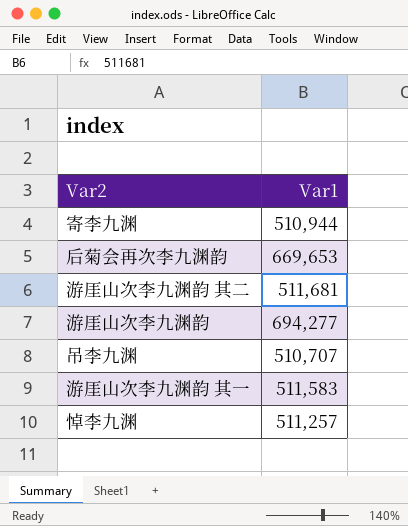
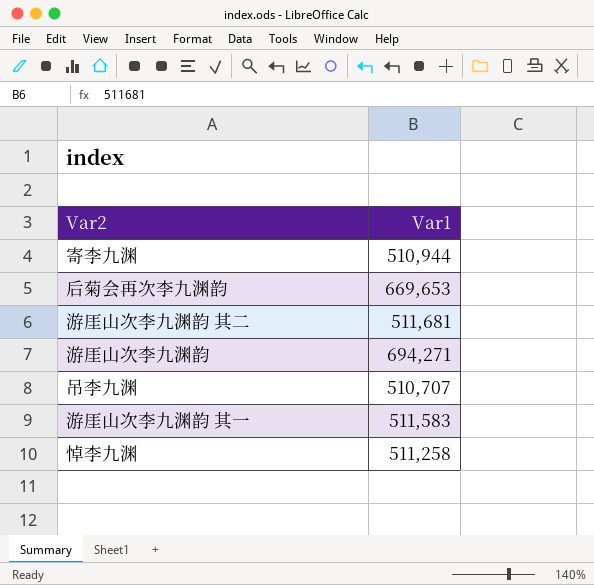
游厓山次李九渊韵 | Var1: 694,277 -> 694,271
悼李九渊 | Var1: 511,257 -> 511,258

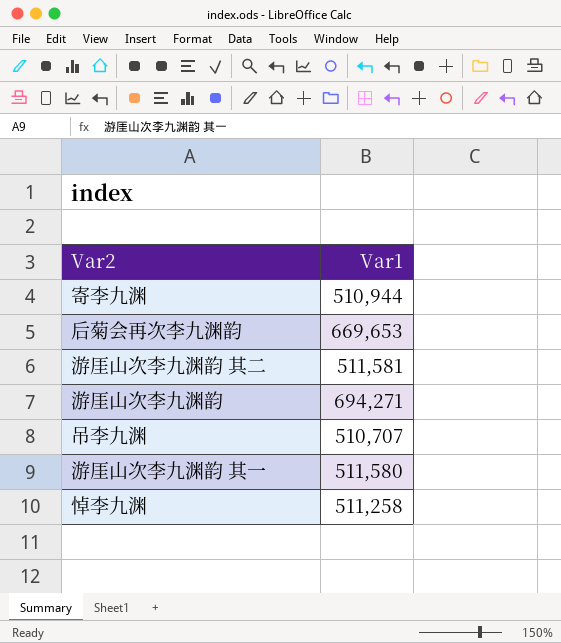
游厓山次李九渊韵 其二 | Var1: 511,681 -> 511,581
游厓山次李九渊韵 其一 | Var1: 511,583 -> 511,580

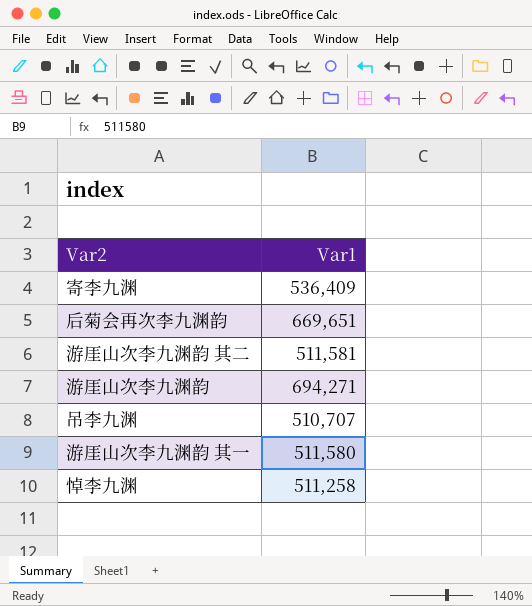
寄李九渊 | Var1: 510,944 -> 536,409
后菊会再次李九渊韵 | Var1: 669,653 -> 669,651

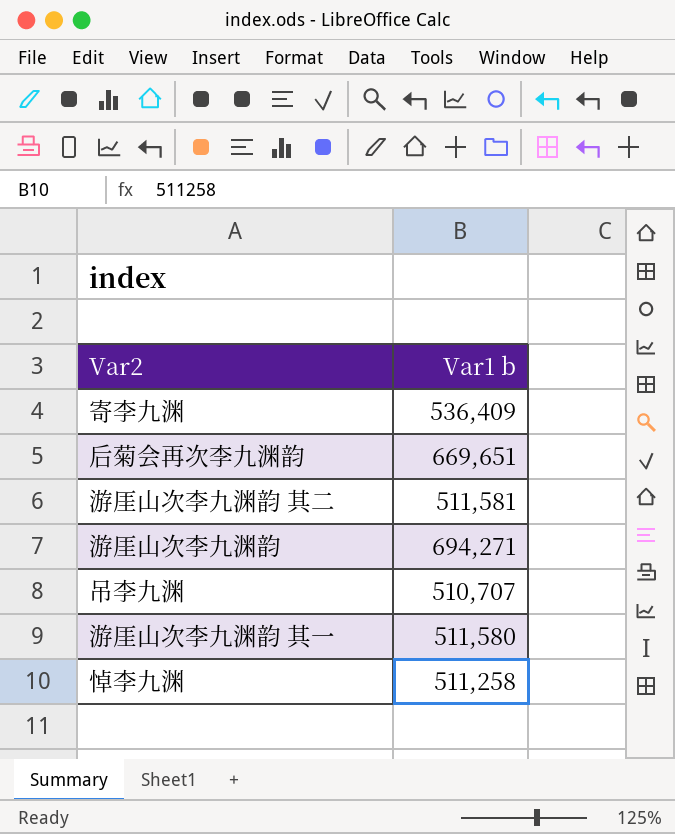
column name: Var1 -> Var1 b

